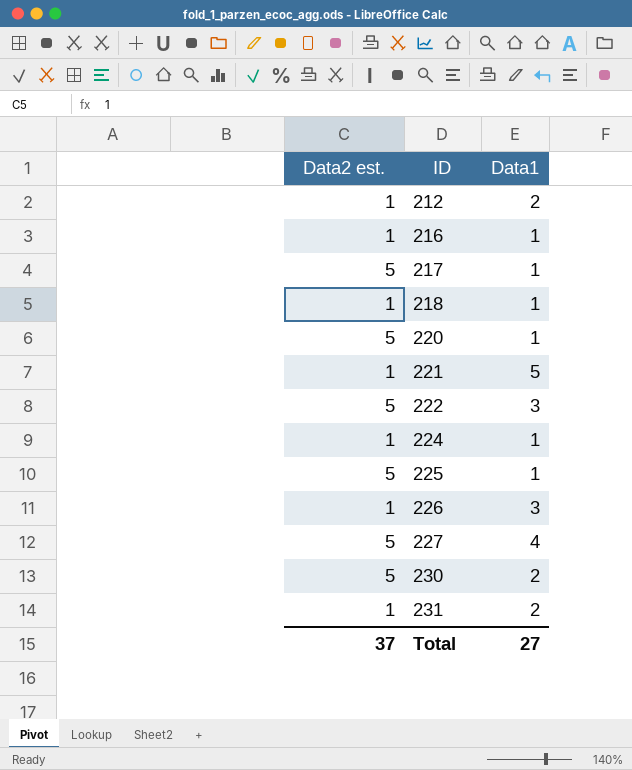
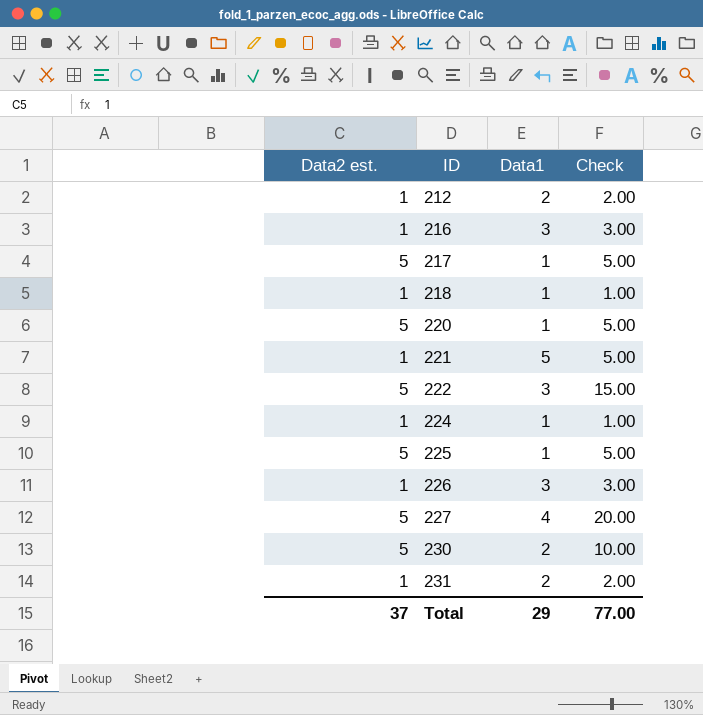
column Check | formula: none -> [Data2 est.] * [Data1]
216 | Data1: 1 -> 3
Total | Data1: 27 -> 29

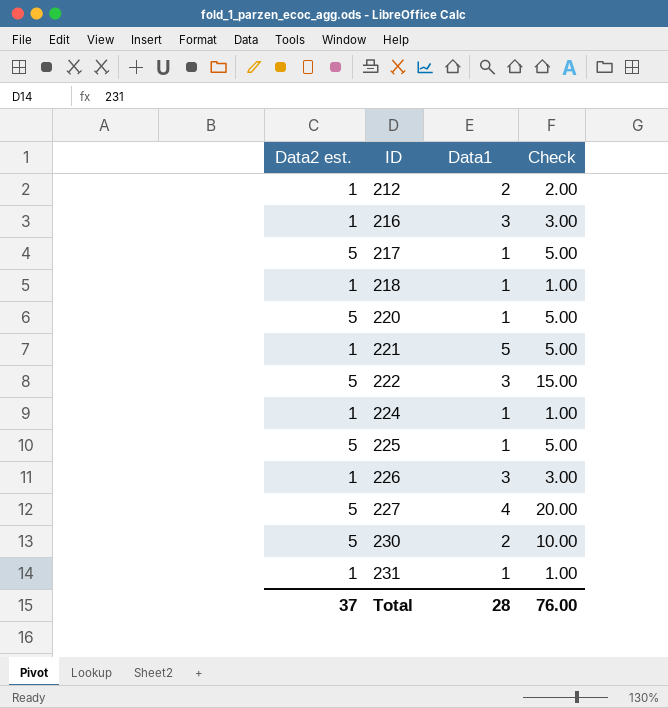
231 | Data1: 2 -> 1
231 | Check: 2.00 -> 1.00
Total | Data1: 29 -> 28
Total | Check: 77.00 -> 76.00

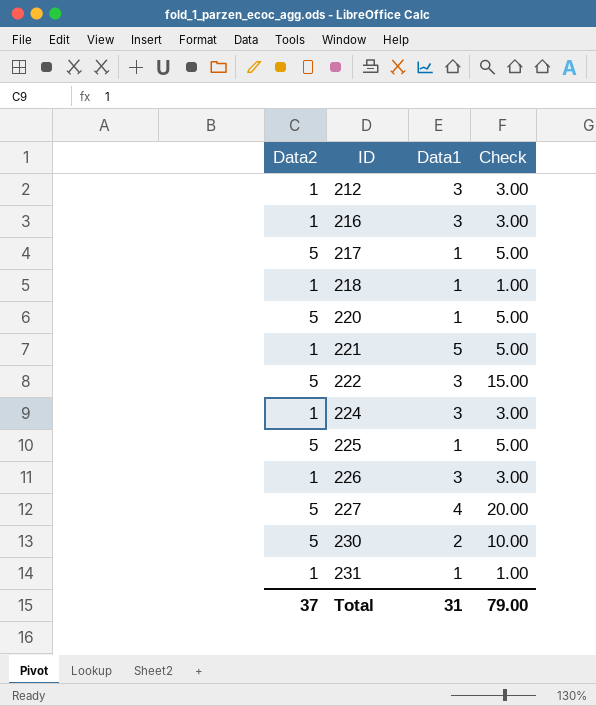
column name: Data2 est. -> Data2
212 | Data1: 2 -> 3
212 | Check: 2.00 -> 3.00
224 | Data1: 1 -> 3
224 | Check: 1.00 -> 3.00
Total | Data1: 28 -> 31
Total | Check: 76.00 -> 79.00

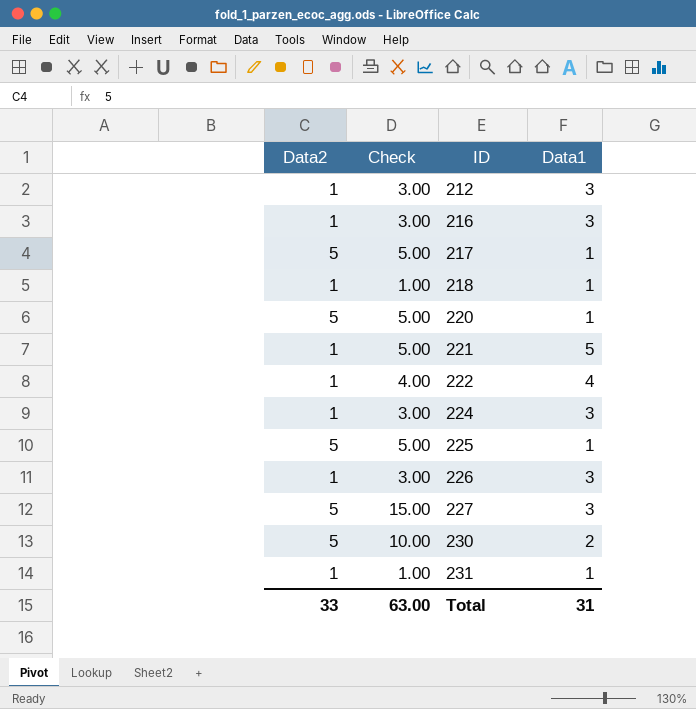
column Check | position: 4 -> 2
222 | Data2: 5 -> 1
222 | Check: 15.00 -> 4.00
222 | Data1: 3 -> 4
227 | Check: 20.00 -> 15.00
227 | Data1: 4 -> 3
Total | Data2: 37 -> 33
Total | Check: 79.00 -> 63.00

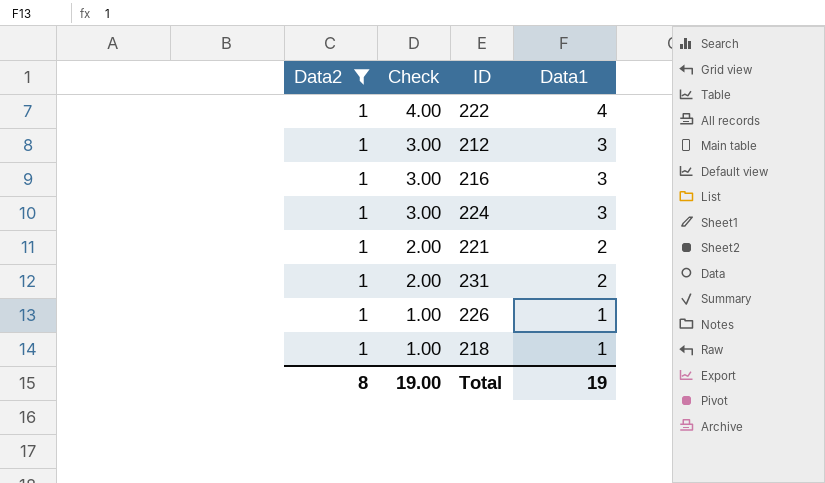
filter: none -> Data2 = 1
row order: ID ascending -> Check descending
221 | Check: 5.00 -> 2.00
221 | Data1: 5 -> 2
231 | Check: 1.00 -> 2.00
231 | Data1: 1 -> 2
226 | Check: 3.00 -> 1.00
226 | Data1: 3 -> 1
Total | Data2: 33 -> 8
Total | Check: 63.00 -> 19.00
Total | Data1: 31 -> 19

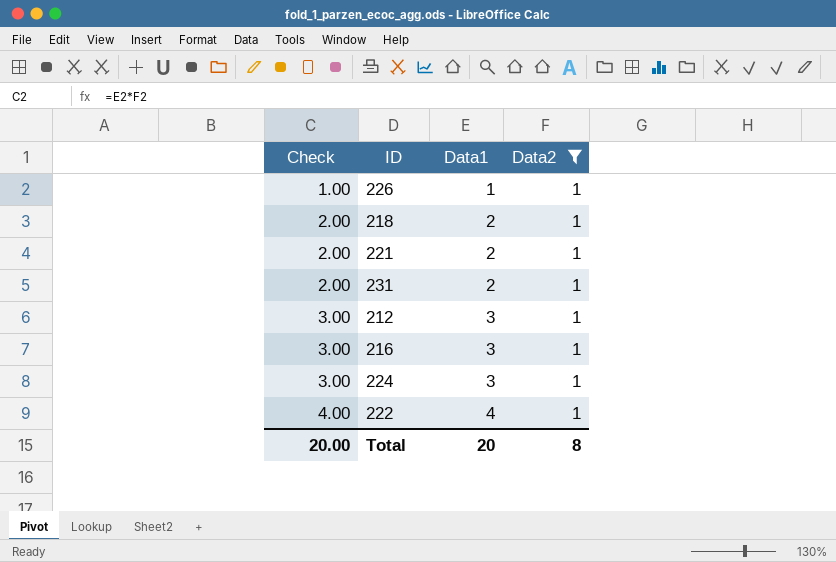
row order: Check descending -> Check ascending
column Data2 | position: 1 -> 4
218 | Check: 1.00 -> 2.00
218 | Data1: 1 -> 2
Total | Check: 19.00 -> 20.00
Total | Data1: 19 -> 20

